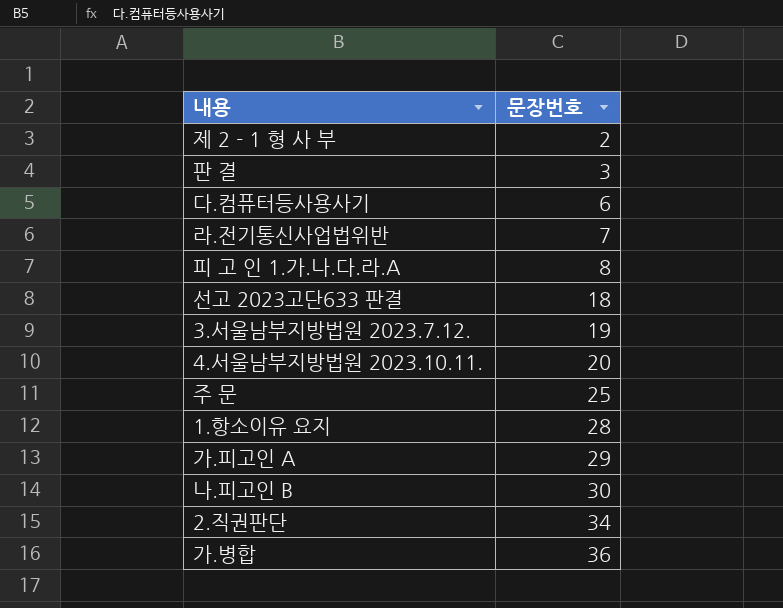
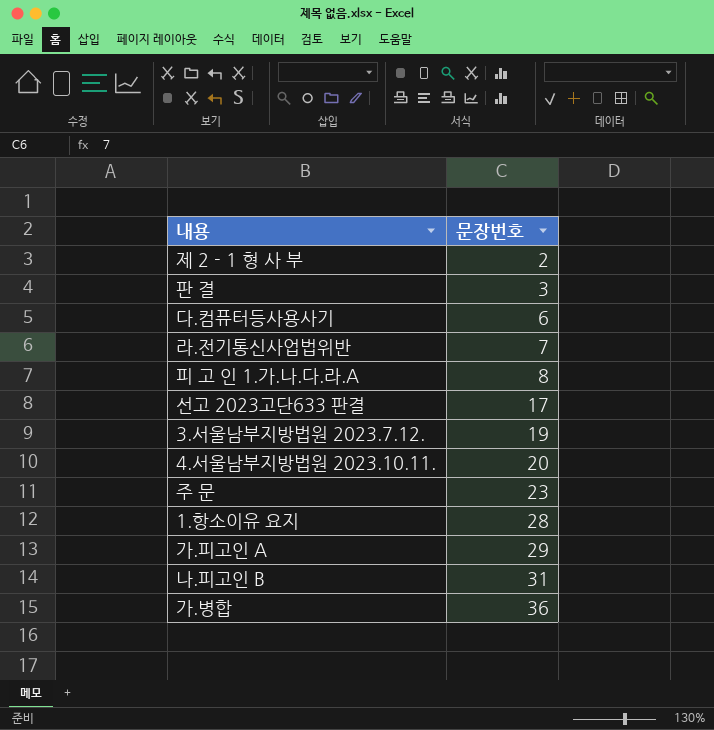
row 2.직권판단: 34 -> none
선고 2023고단633 판결 | 문장번호: 18 -> 17
주 문 | 문장번호: 25 -> 23
나.피고인 B | 문장번호: 30 -> 31

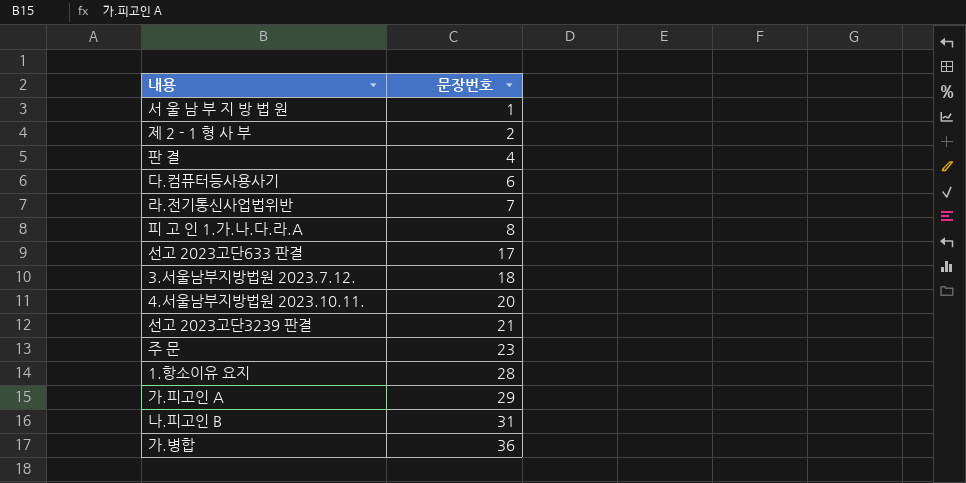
row 서 울 남 부 지 방 법 원: none -> 1
판 결 | 문장번호: 3 -> 4
3.서울남부지방법원 2023.7.12. | 문장번호: 19 -> 18
row 선고 2023고단3239 판결: none -> 21

